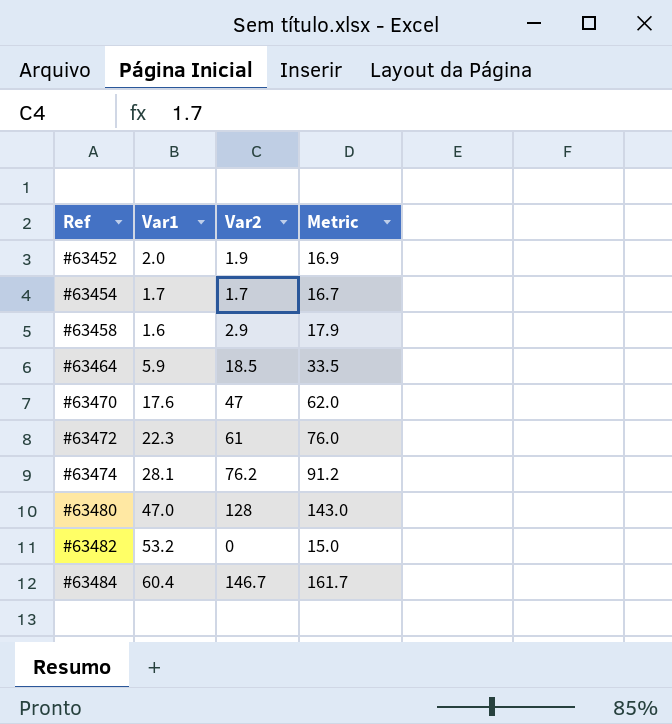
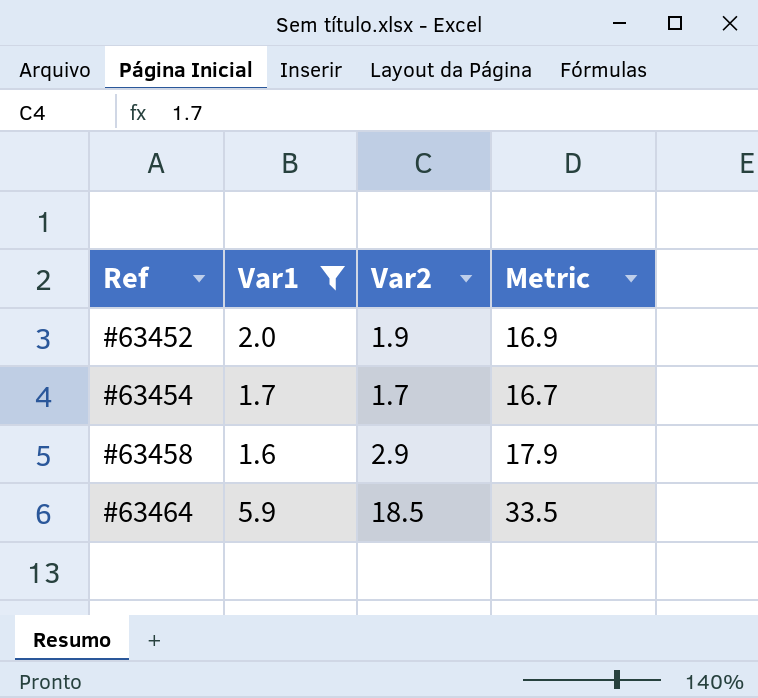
filter: none -> Var1 <= 5.9

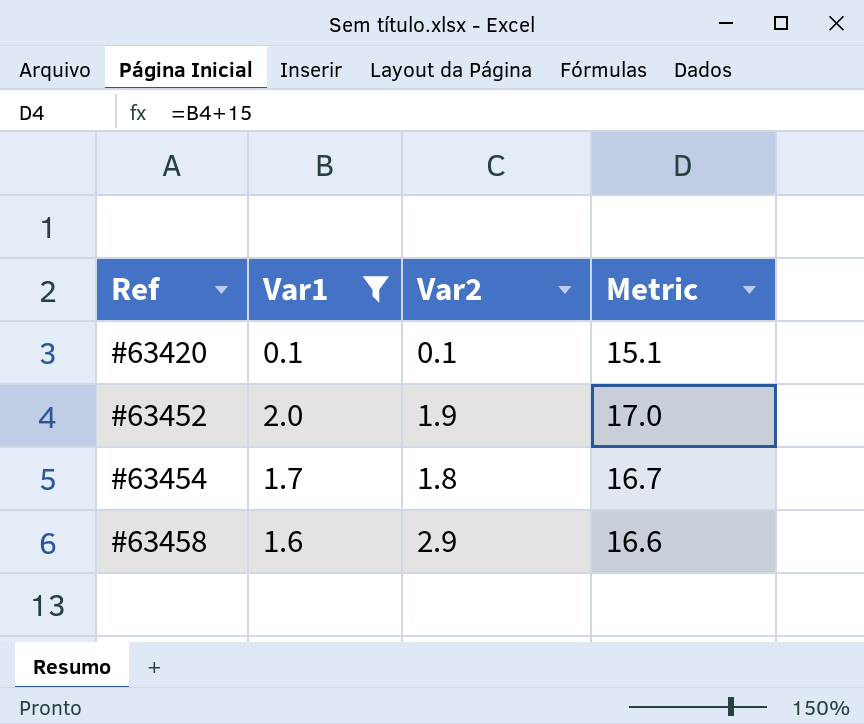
column Metric | formula: [Var2] + 15 -> [Var1] + 15
row #63464: 5.9 | 18.5 | 33.5 -> none
row #63420: none -> 0.1 | 0.1 | 15.1
#63454 | Var2: 1.7 -> 1.8

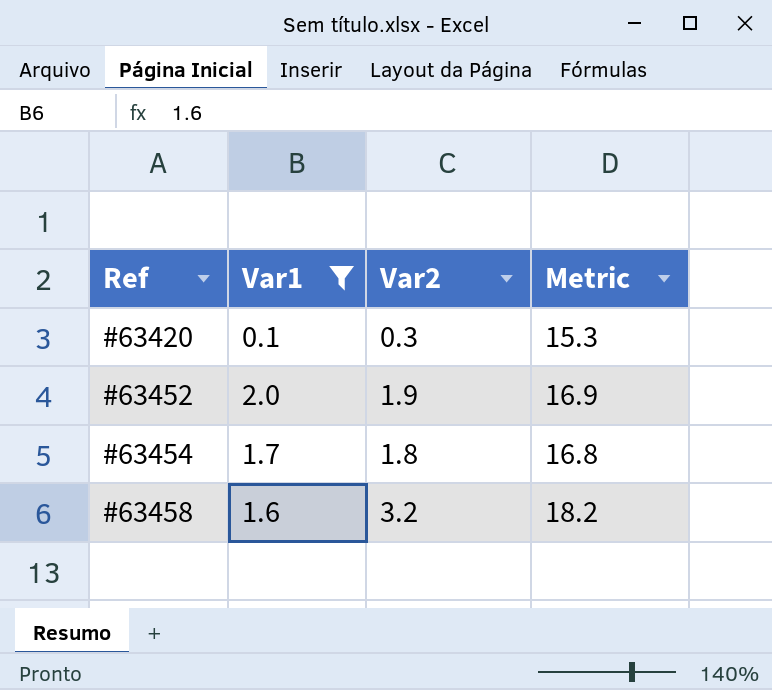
column Metric | formula: [Var1] + 15 -> [Var2] + 15
#63420 | Var2: 0.1 -> 0.3
#63458 | Var2: 2.9 -> 3.2

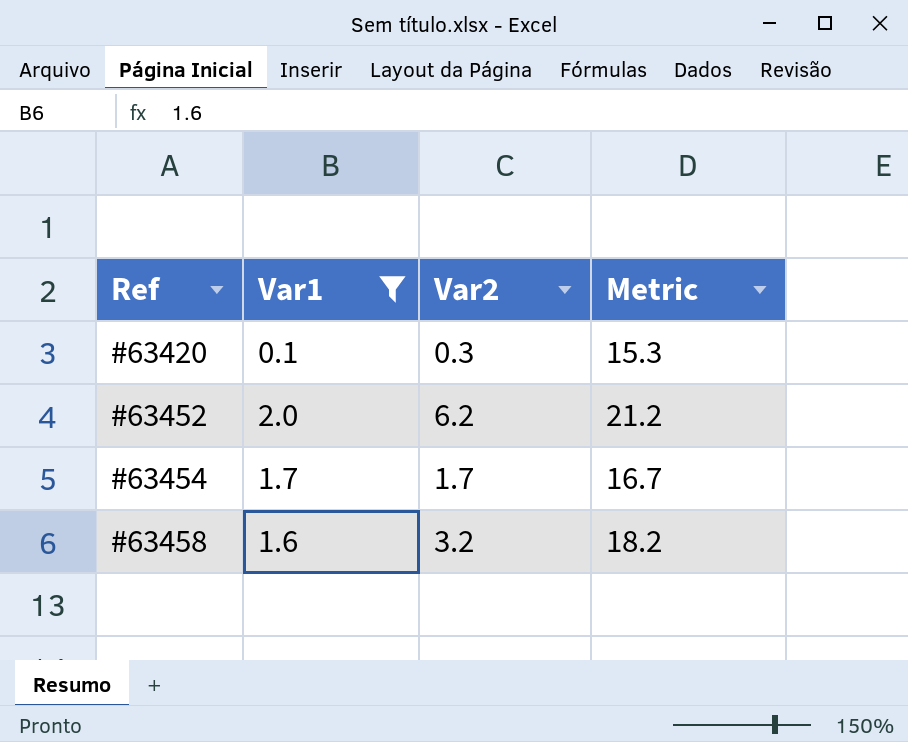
#63452 | Var2: 1.9 -> 6.2
#63452 | Metric: 16.9 -> 21.2
#63454 | Var2: 1.8 -> 1.7
#63454 | Metric: 16.8 -> 16.7

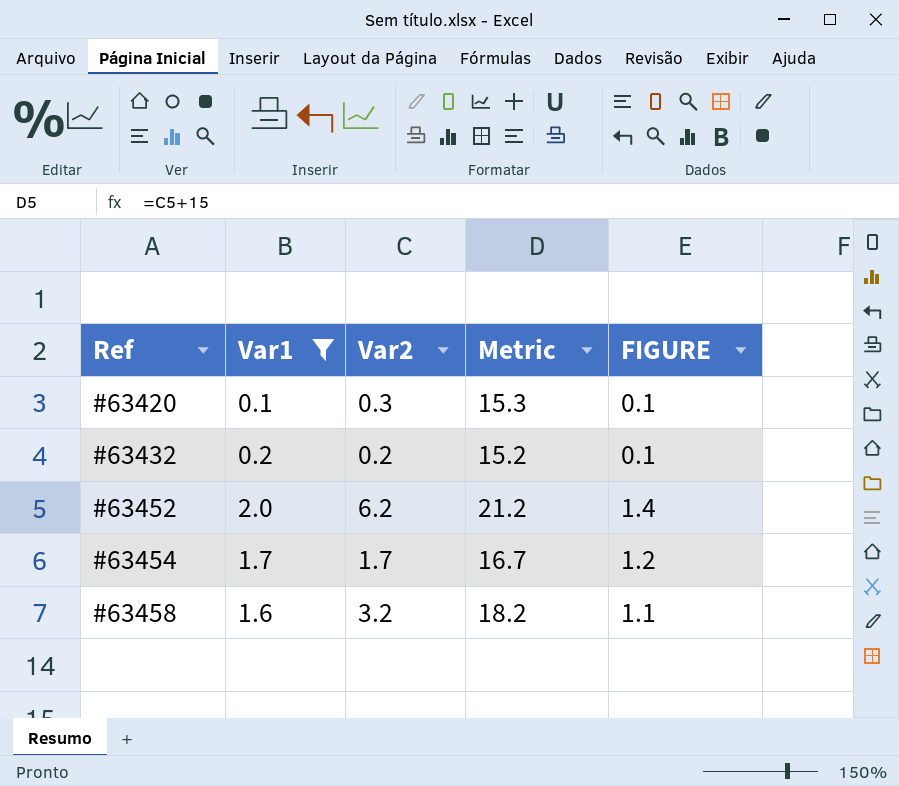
column FIGURE | formula: none -> [Var1] * 0.7
row #63432: none -> 0.2 | 0.2 | 15.2 | 0.1

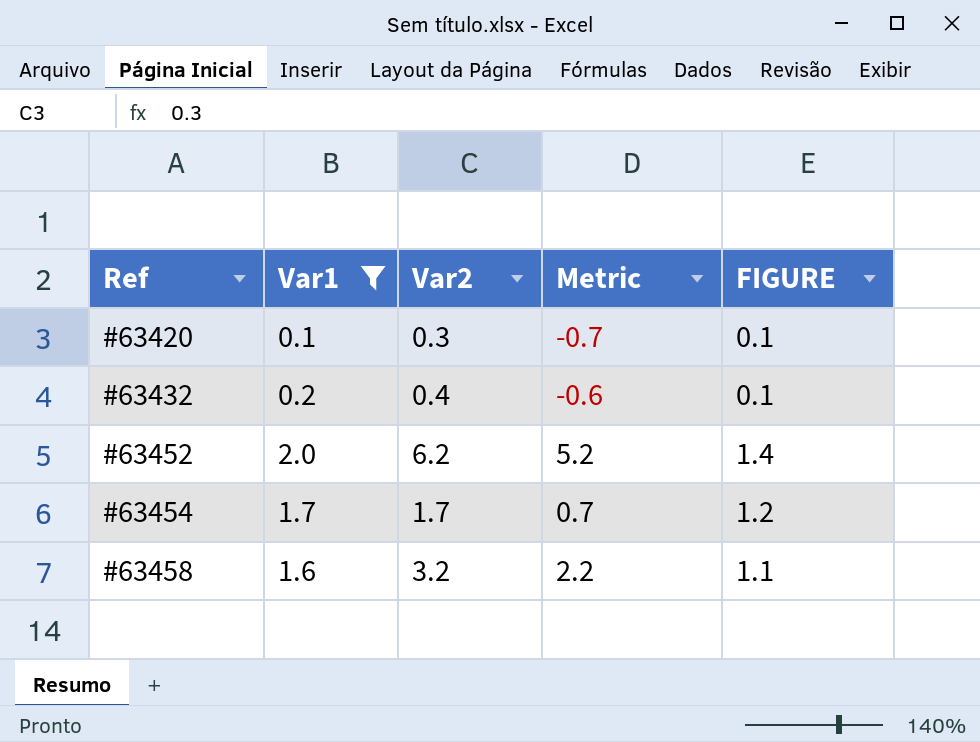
column Metric | formula: [Var2] + 15 -> [Var2] - 1
#63432 | Var2: 0.2 -> 0.4

